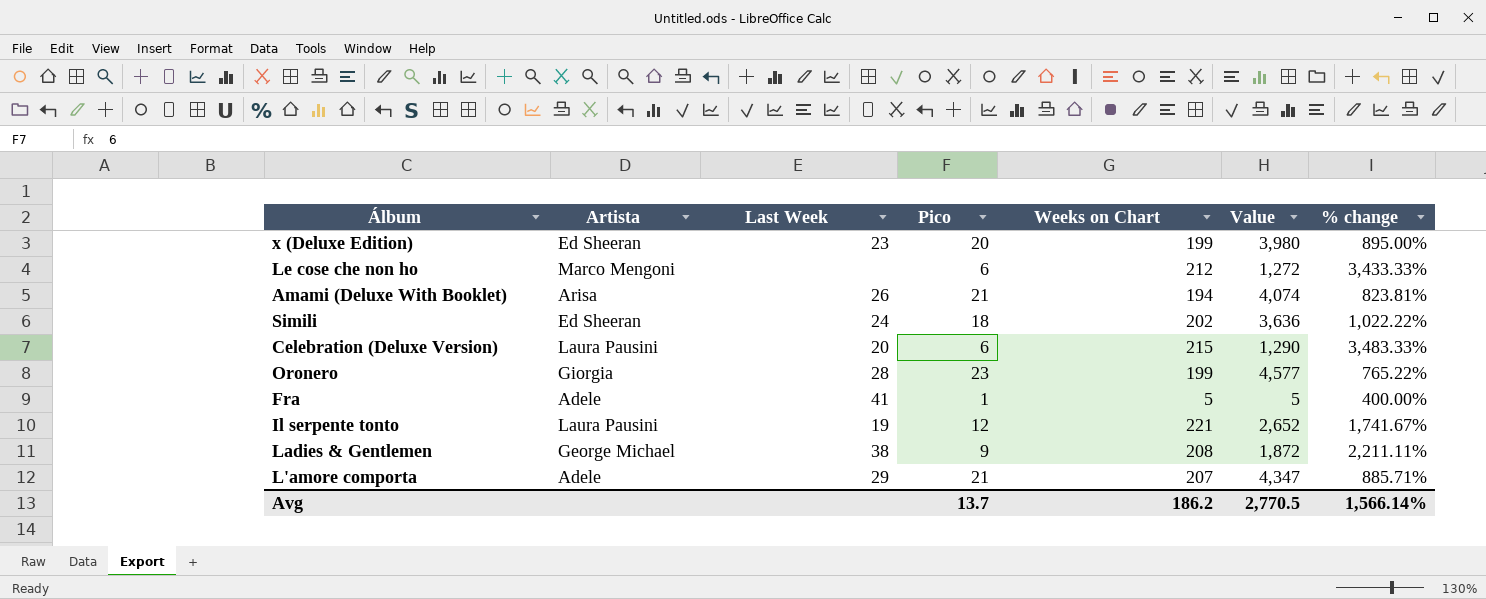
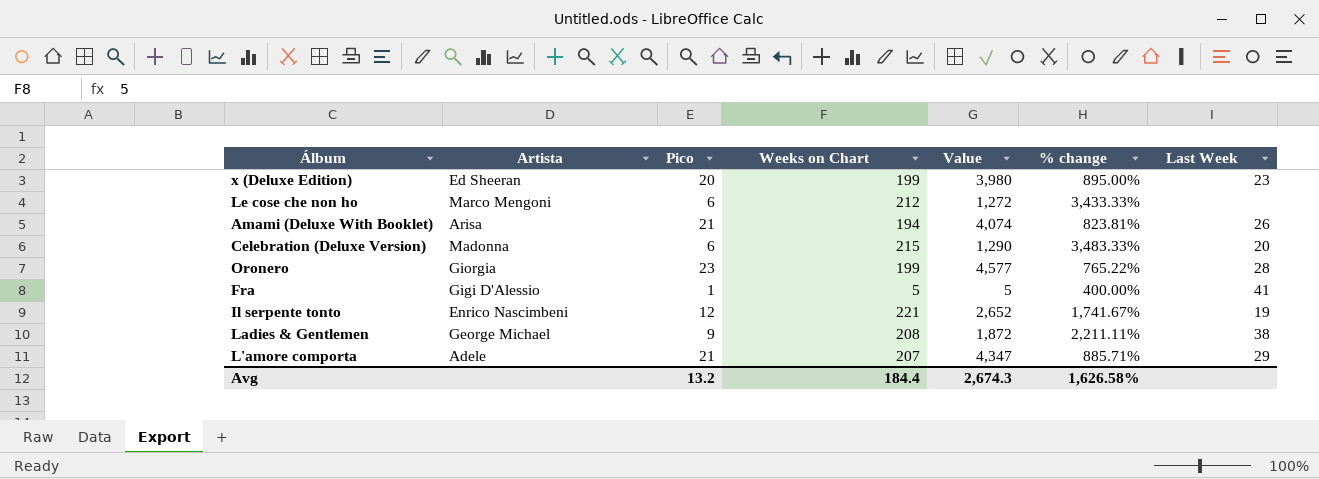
column Last Week | position: 3 -> 7
row Simili: Ed Sheeran | 24 | 18 | 202 | 3,636 | 1,022.22% -> none
Celebration (Deluxe Version) | Artista: Laura Pausini -> Madonna
Fra | Artista: Adele -> Gigi D'Alessio
Il serpente tonto | Artista: Laura Pausini -> Enrico Nascimbeni
Avg | Pico: 13.7 -> 13.2
Avg | Weeks on Chart: 186.2 -> 184.4
Avg | Value: 2,770.5 -> 2,674.3
Avg | % change: 1,566.14% -> 1,626.58%

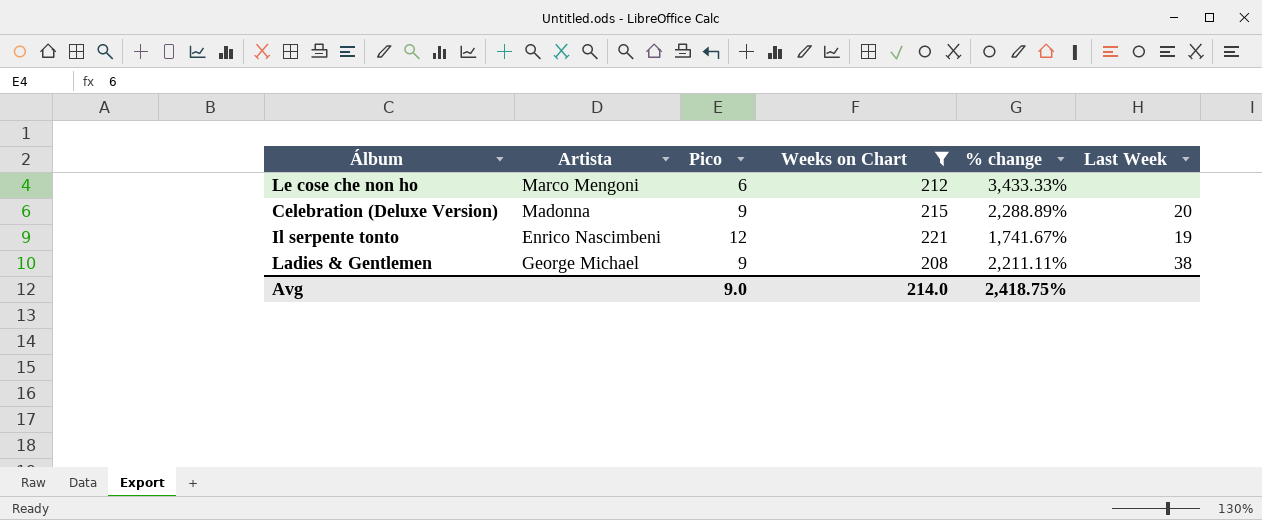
filter: none -> Weeks on Chart >= 208
column Value | formula: [Pico] * [Weeks on Chart] -> none
Celebration (Deluxe Version) | Pico: 6 -> 9
Celebration (Deluxe Version) | % change: 3,483.33% -> 2,288.89%
Avg | Pico: 13.2 -> 9.0
Avg | Weeks on Chart: 184.4 -> 214.0
Avg | % change: 1,626.58% -> 2,418.75%

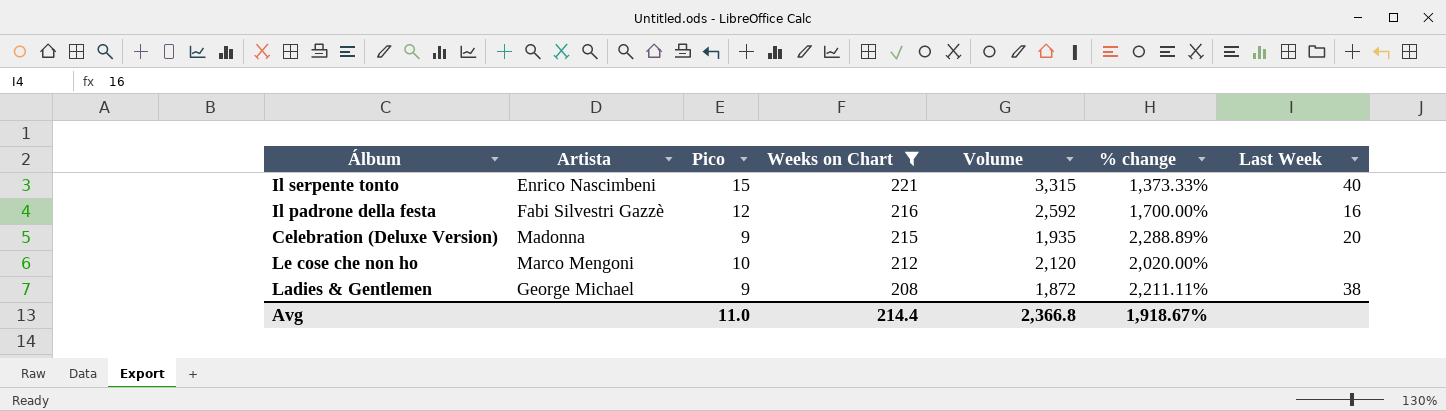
row order: none -> Weeks on Chart descending
column Volume | formula: none -> [Pico] * [Weeks on Chart]
Il serpente tonto | Pico: 12 -> 15
Il serpente tonto | % change: 1,741.67% -> 1,373.33%
Il serpente tonto | Last Week: 19 -> 40
row Il padrone della festa: none -> Fabi Silvestri Gazzè | 12 | 216 | 2,592 | 1,700.00% | 16
Le cose che non ho | Pico: 6 -> 10
Le cose che non ho | % change: 3,433.33% -> 2,020.00%
Avg | Pico: 9.0 -> 11.0
Avg | Weeks on Chart: 214.0 -> 214.4
Avg | % change: 2,418.75% -> 1,918.67%

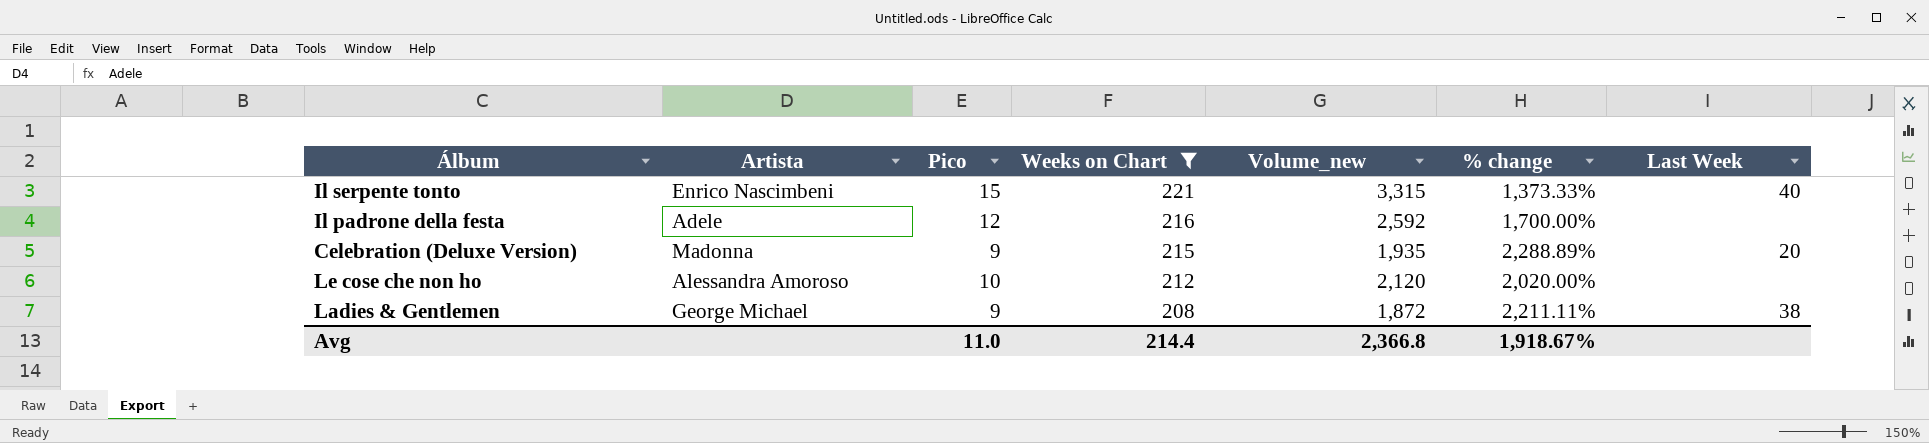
column name: Volume -> Volume_new
Il padrone della festa | Artista: Fabi Silvestri Gazzè -> Adele
Il padrone della festa | Last Week: 16 -> none
Le cose che non ho | Artista: Marco Mengoni -> Alessandra Amoroso

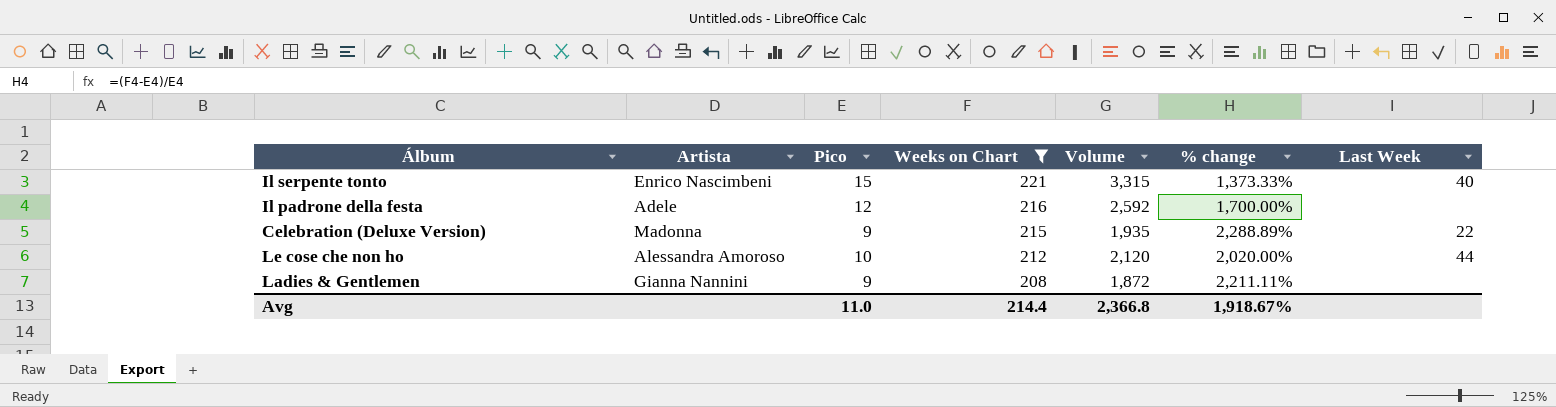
column name: Volume_new -> Volume
Celebration (Deluxe Version) | Last Week: 20 -> 22
Le cose che non ho | Last Week: none -> 44
Ladies & Gentlemen | Artista: George Michael -> Gianna Nannini
Ladies & Gentlemen | Last Week: 38 -> none

